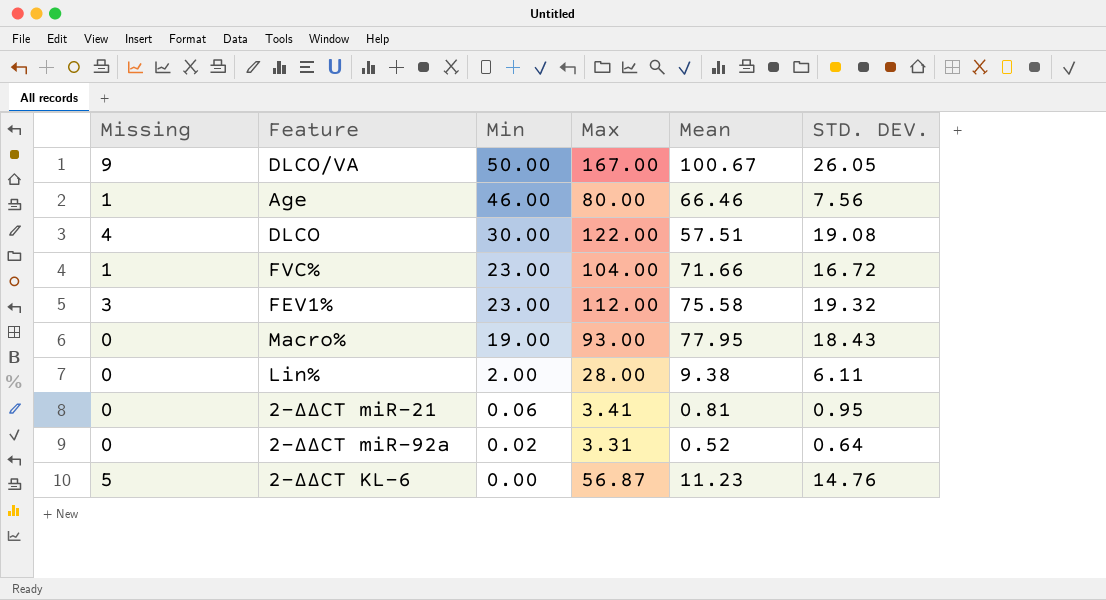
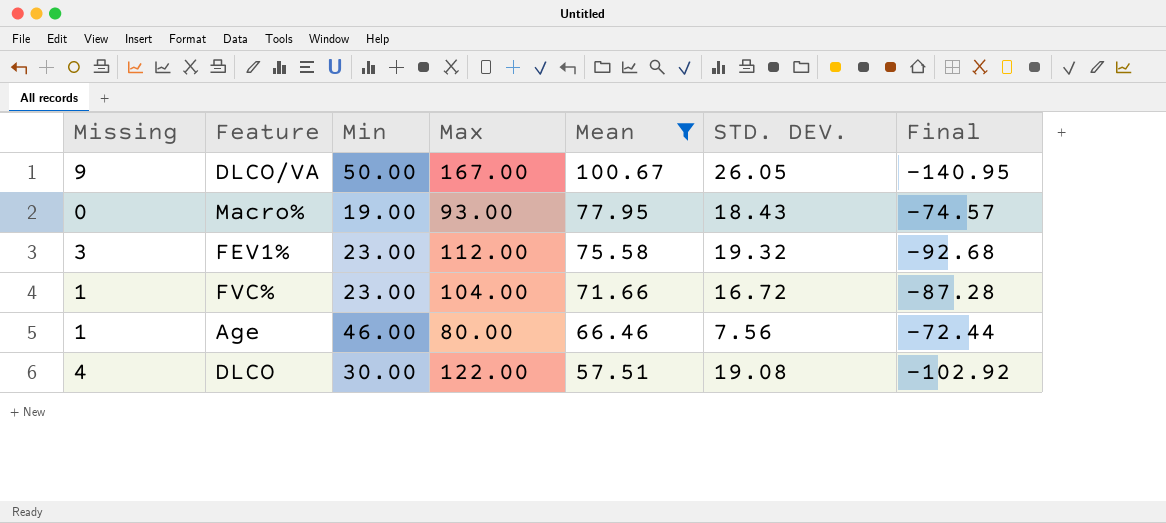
filter: none -> Mean >= 57.51
row order: Min descending -> Mean descending
column Final | formula: none -> [STD. DEV.] - [Max]

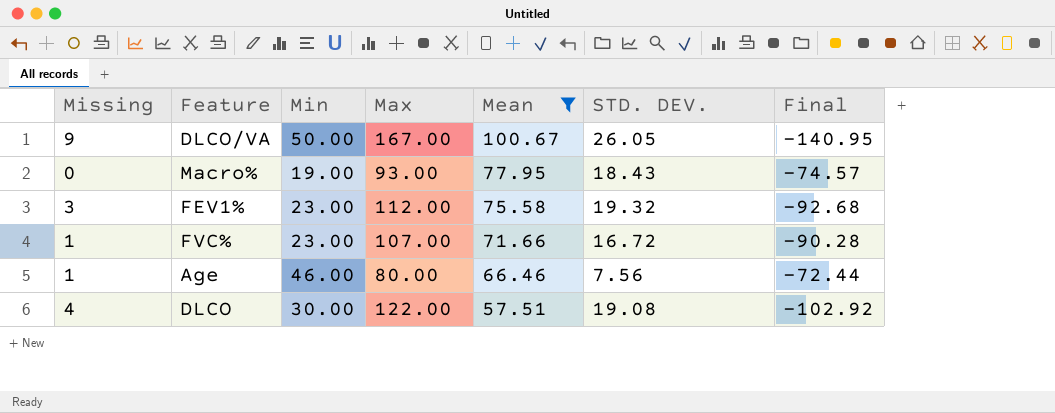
FVC% | Max: 104.00 -> 107.00
FVC% | Final: -87.28 -> -90.28

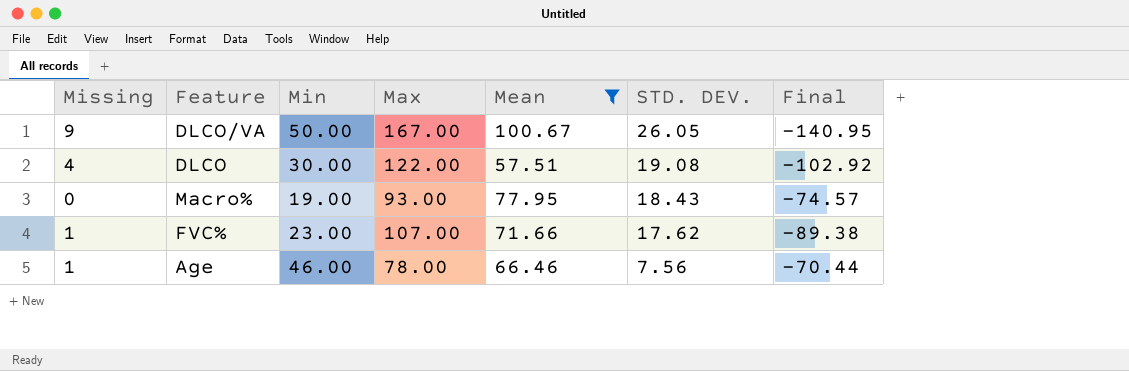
row order: Mean descending -> STD. DEV. descending
row FEV1%: 3 | 23.00 | 112.00 | 75.58 | 19.32 | -92.68 -> none
FVC% | STD. DEV.: 16.72 -> 17.62
FVC% | Final: -90.28 -> -89.38
Age | Max: 80.00 -> 78.00
Age | Final: -72.44 -> -70.44

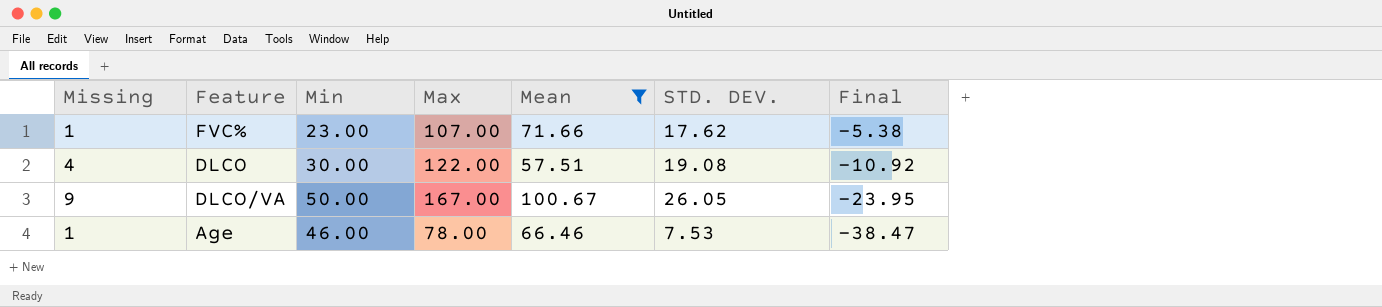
row order: STD. DEV. descending -> Final descending
column Final | formula: [STD. DEV.] - [Max] -> [STD. DEV.] - [Min]
row Macro%: 0 | 19.00 | 93.00 | 77.95 | 18.43 | -74.57 -> none
Age | STD. DEV.: 7.56 -> 7.53

